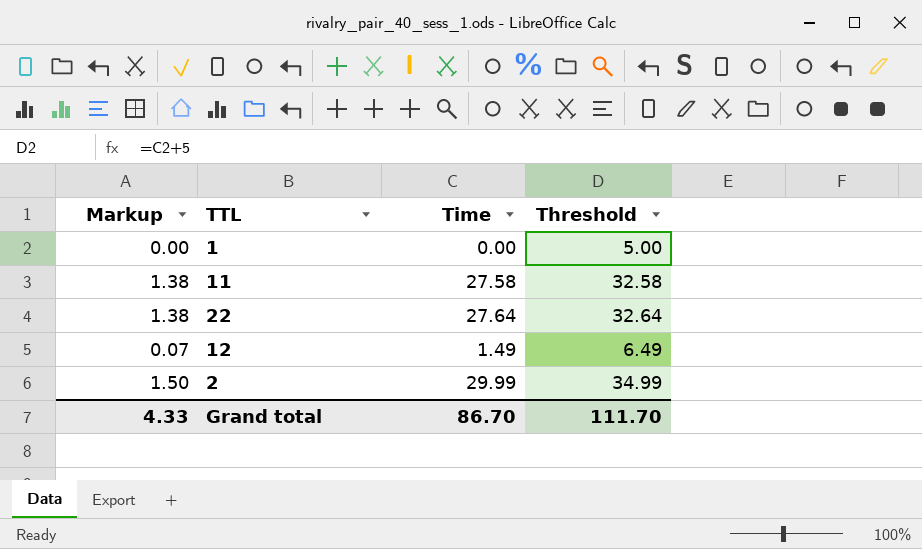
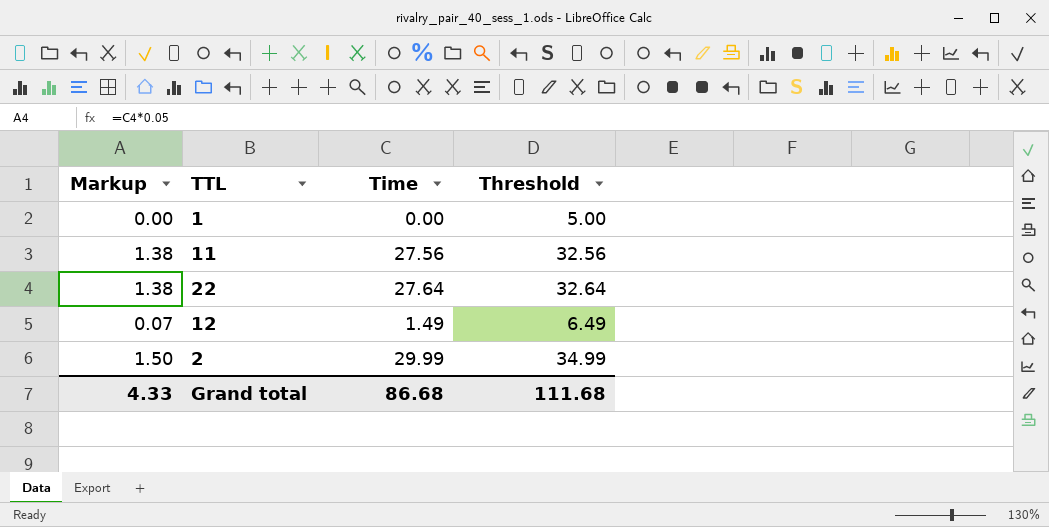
11 | Time: 27.58 -> 27.56
11 | Threshold: 32.58 -> 32.56
Grand total | Time: 86.70 -> 86.68
Grand total | Threshold: 111.70 -> 111.68

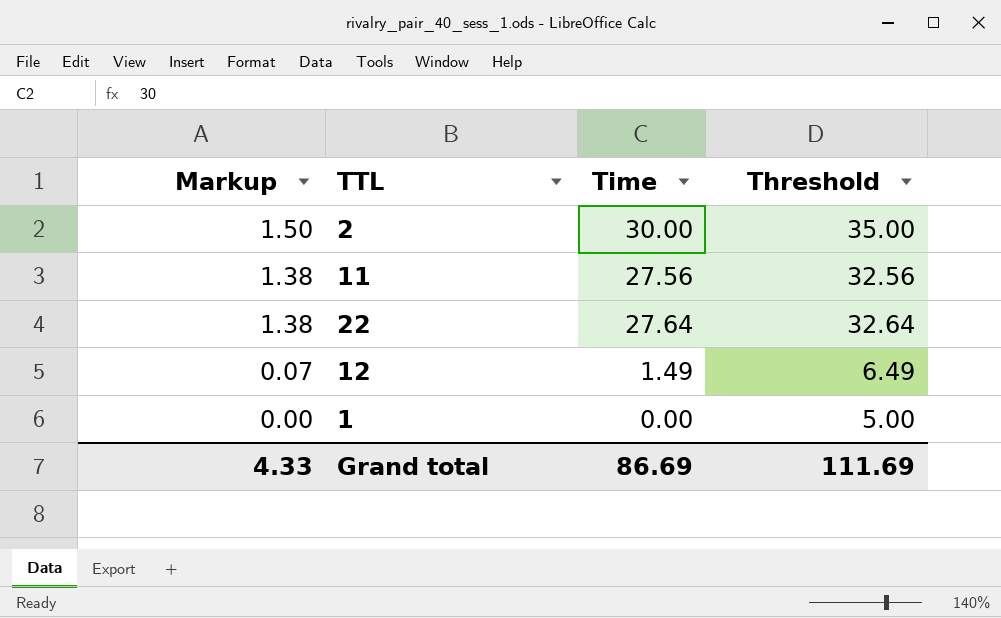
row order: none -> Markup descending
2 | Time: 29.99 -> 30.00
2 | Threshold: 34.99 -> 35.00
Grand total | Time: 86.68 -> 86.69
Grand total | Threshold: 111.68 -> 111.69

